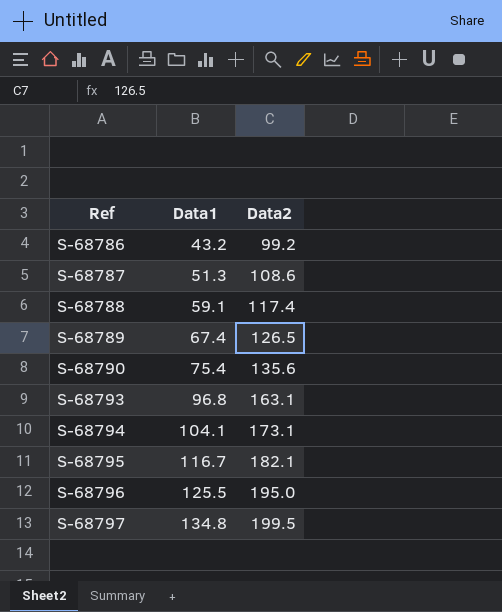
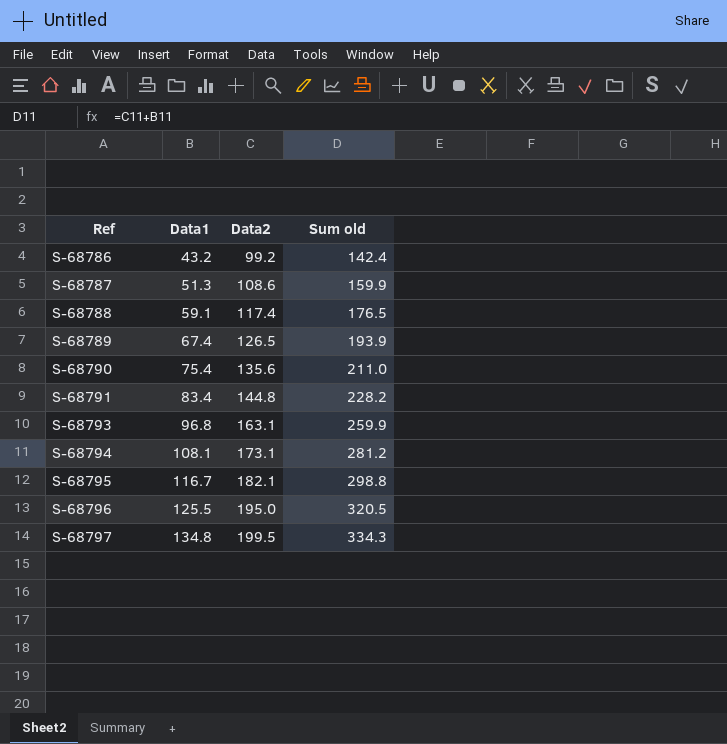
column Sum old | formula: none -> [Data1] + [Data2]
row S-68791: none -> 83.4 | 144.8 | 228.2
S-68794 | Data1: 104.1 -> 108.1

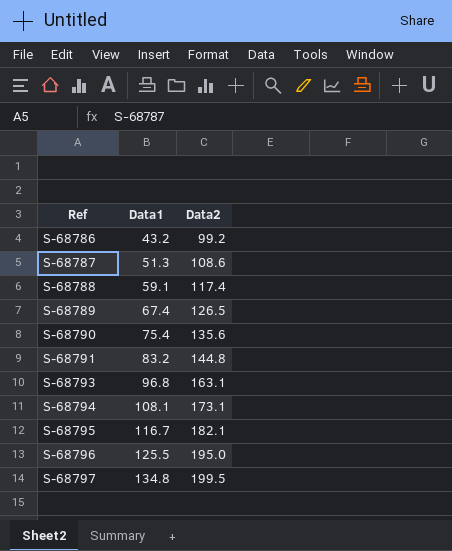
column Sum old | formula: [Data1] + [Data2] -> none
S-68791 | Data1: 83.4 -> 83.2

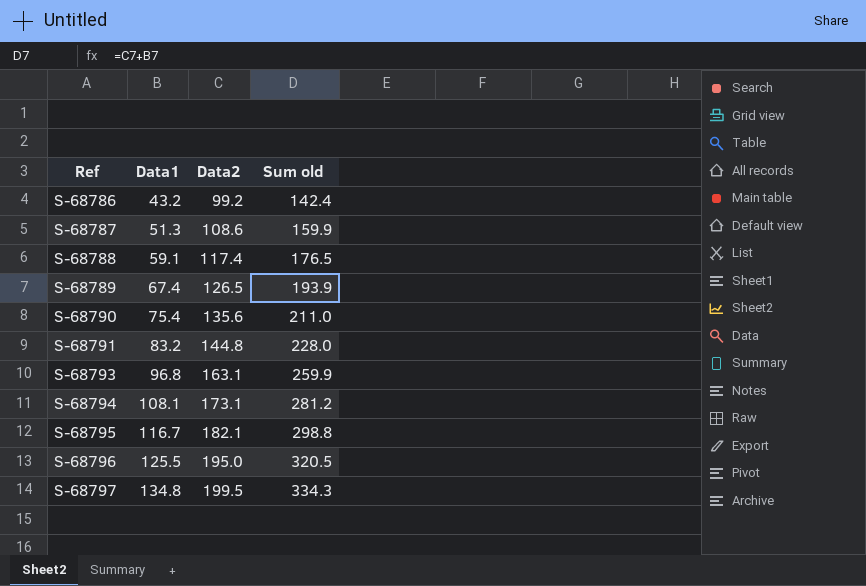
column Sum old | formula: none -> [Data1] + [Data2]

